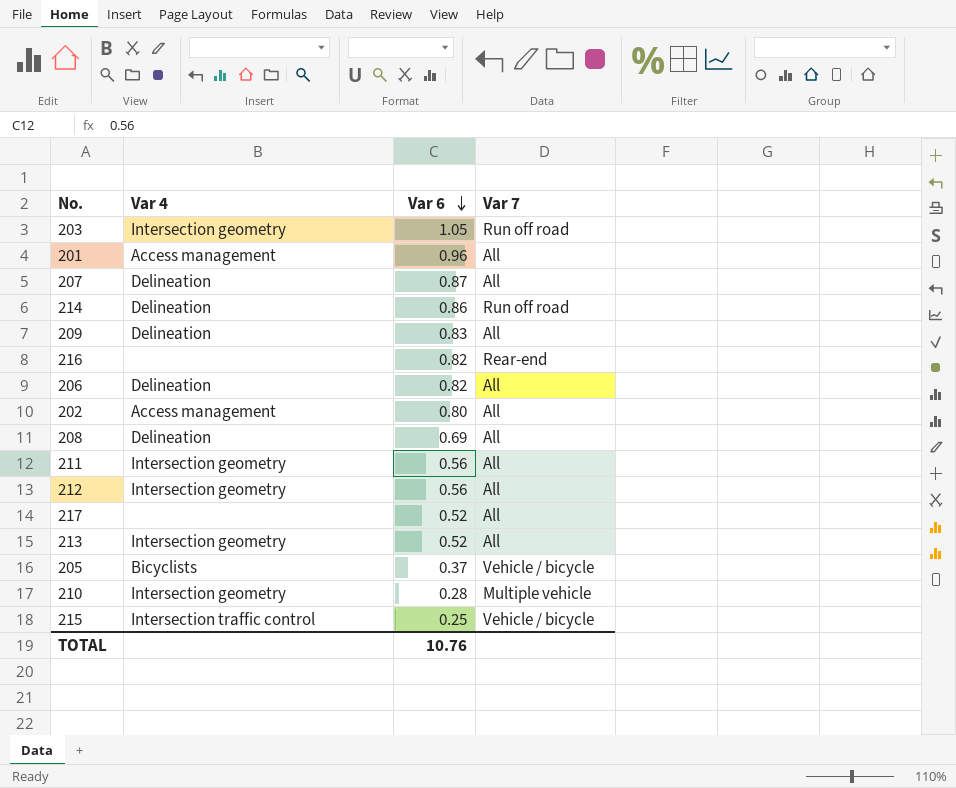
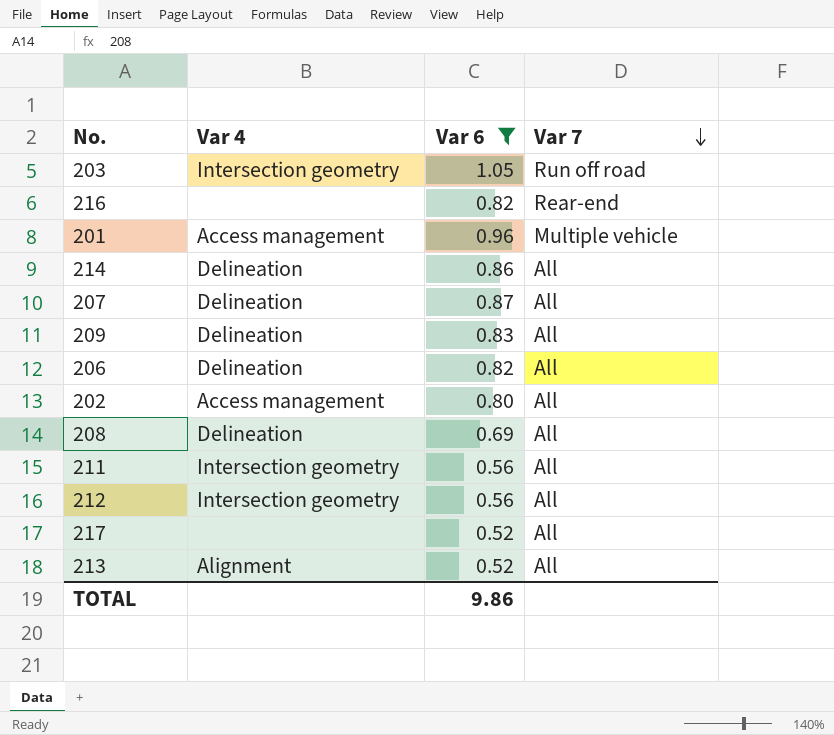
filter: none -> Var 6 >= 0.52
row order: Var 6 descending -> Var 7 descending
201 | Var 7: All -> Multiple vehicle
214 | Var 7: Run off road -> All
213 | Var 4: Intersection geometry -> Alignment
TOTAL | Var 6: 10.76 -> 9.86

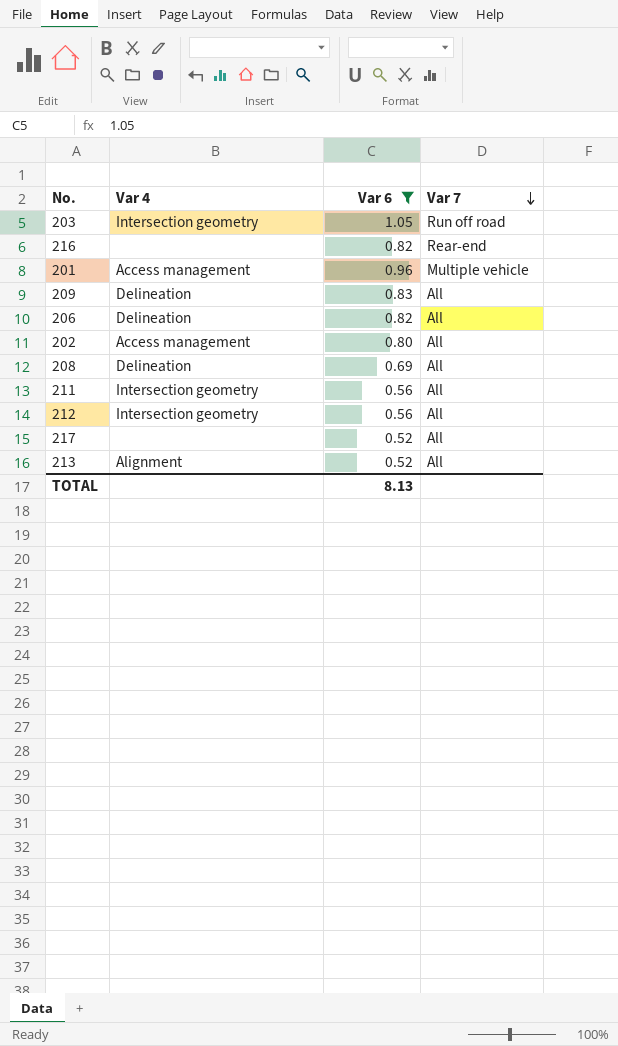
row 214: Delineation | 0.86 | All -> none
row 207: Delineation | 0.87 | All -> none
TOTAL | Var 6: 9.86 -> 8.13

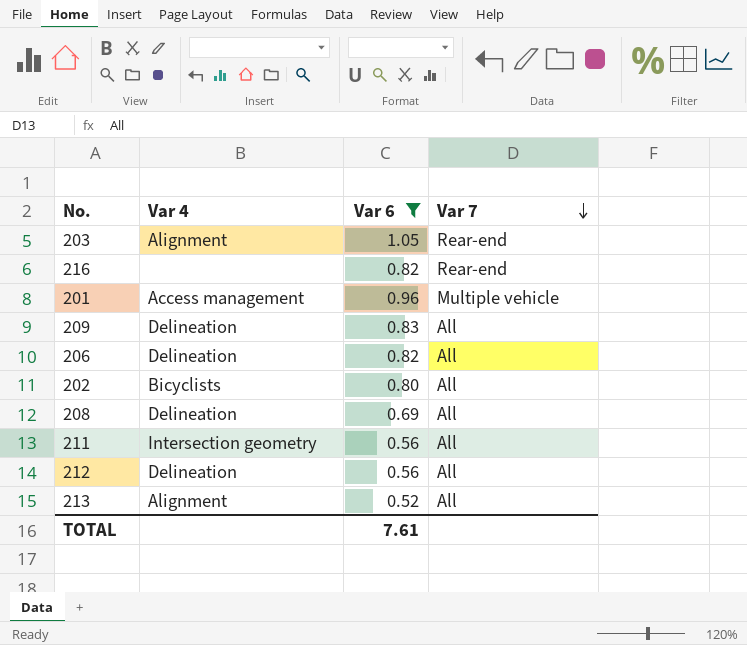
row 217: none | 0.52 | All -> none
203 | Var 4: Intersection geometry -> Alignment
203 | Var 7: Run off road -> Rear-end
202 | Var 4: Access management -> Bicyclists
212 | Var 4: Intersection geometry -> Delineation
TOTAL | Var 6: 8.13 -> 7.61

